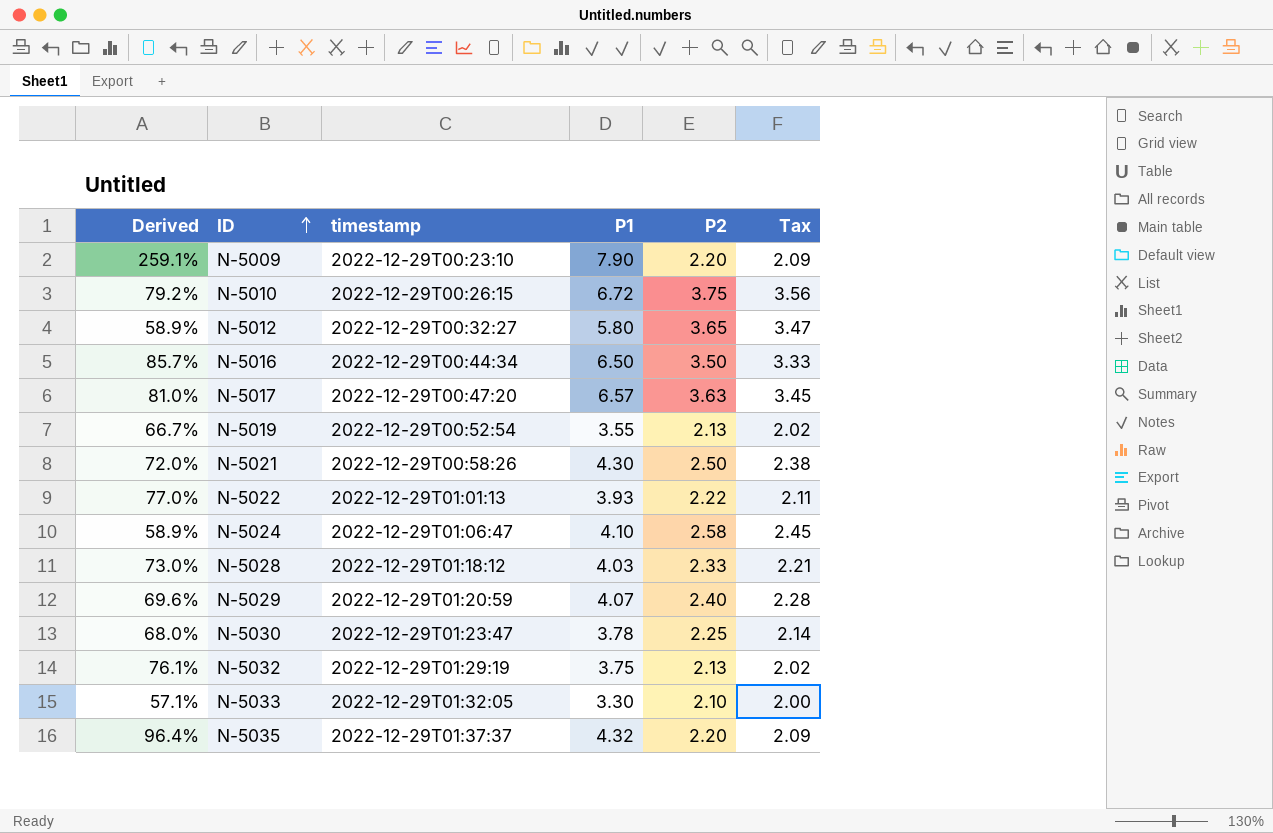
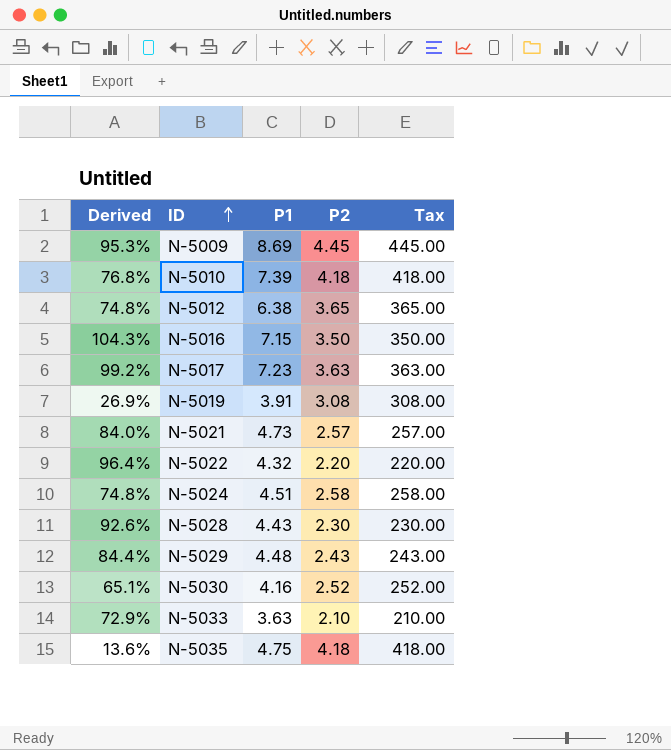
column timestamp | position: 3 -> none
column Tax | formula: [P2] * 0.95 -> [P2] * 100
row N-5032: 76.1% | 2022-12-29T01:29:19 | 3.75 | 2.13 | 2.02 -> none
N-5009 | Derived: 259.1% -> 95.3%
N-5009 | P1: 7.90 -> 8.69
N-5009 | P2: 2.20 -> 4.45
N-5010 | Derived: 79.2% -> 76.8%
N-5010 | P1: 6.72 -> 7.39
N-5010 | P2: 3.75 -> 4.18
N-5012 | Derived: 58.9% -> 74.8%
N-5012 | P1: 5.80 -> 6.38
N-5016 | Derived: 85.7% -> 104.3%
N-5016 | P1: 6.50 -> 7.15
N-5017 | Derived: 81.0% -> 99.2%
N-5017 | P1: 6.57 -> 7.23
N-5019 | Derived: 66.7% -> 26.9%
N-5019 | P1: 3.55 -> 3.91
N-5019 | P2: 2.13 -> 3.08
N-5021 | Derived: 72.0% -> 84.0%
N-5021 | P1: 4.30 -> 4.73
N-5021 | P2: 2.50 -> 2.57
N-5022 | Derived: 77.0% -> 96.4%
N-5022 | P1: 3.93 -> 4.32
N-5022 | P2: 2.22 -> 2.20
N-5024 | Derived: 58.9% -> 74.8%
N-5024 | P1: 4.10 -> 4.51
N-5028 | Derived: 73.0% -> 92.6%
N-5028 | P1: 4.03 -> 4.43
N-5028 | P2: 2.33 -> 2.30
N-5029 | Derived: 69.6% -> 84.4%
N-5029 | P1: 4.07 -> 4.48
N-5029 | P2: 2.40 -> 2.43
N-5030 | Derived: 68.0% -> 65.1%
N-5030 | P1: 3.78 -> 4.16
N-5030 | P2: 2.25 -> 2.52
N-5033 | Derived: 57.1% -> 72.9%
N-5033 | P1: 3.30 -> 3.63
N-5035 | Derived: 96.4% -> 13.6%
N-5035 | P1: 4.32 -> 4.75
N-5035 | P2: 2.20 -> 4.18

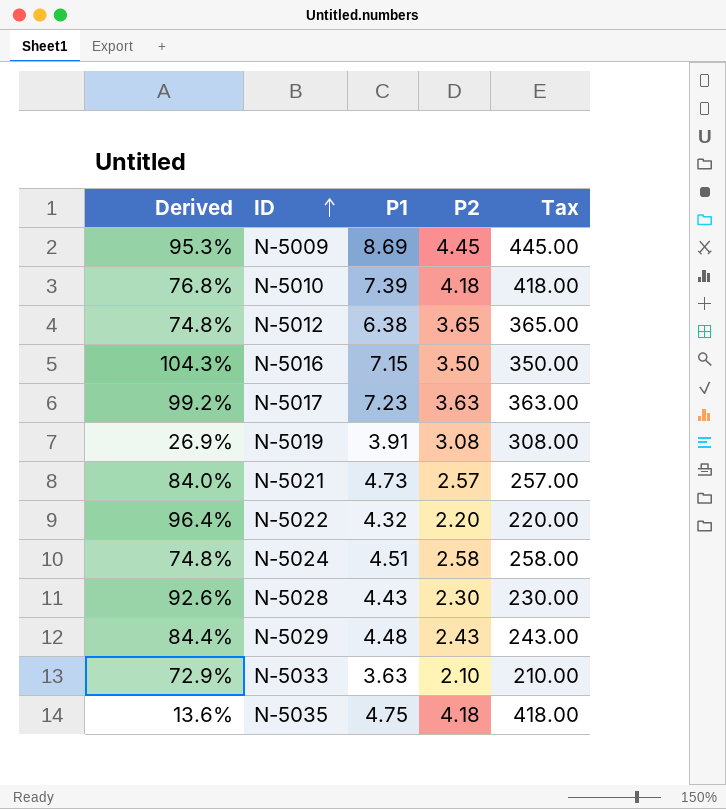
row N-5030: 65.1% | 4.16 | 2.52 | 252.00 -> none

